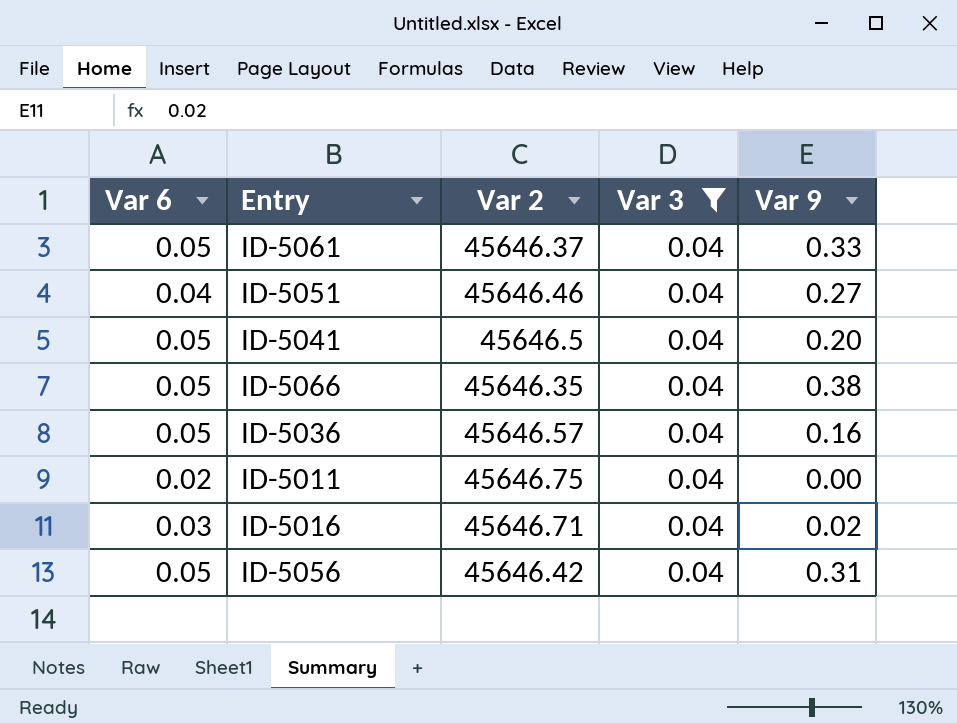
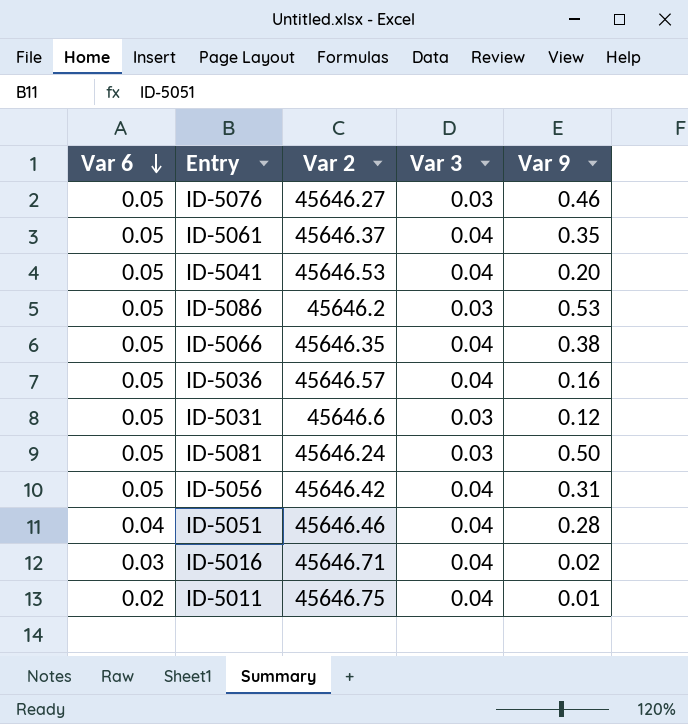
filter: Var 3 = 0.04 -> none
row order: none -> Var 6 descending
ID-5061 | Var 9: 0.33 -> 0.35
ID-5041 | Var 2: 45646.5 -> 45646.53
ID-5051 | Var 9: 0.27 -> 0.28
ID-5011 | Var 9: 0.00 -> 0.01

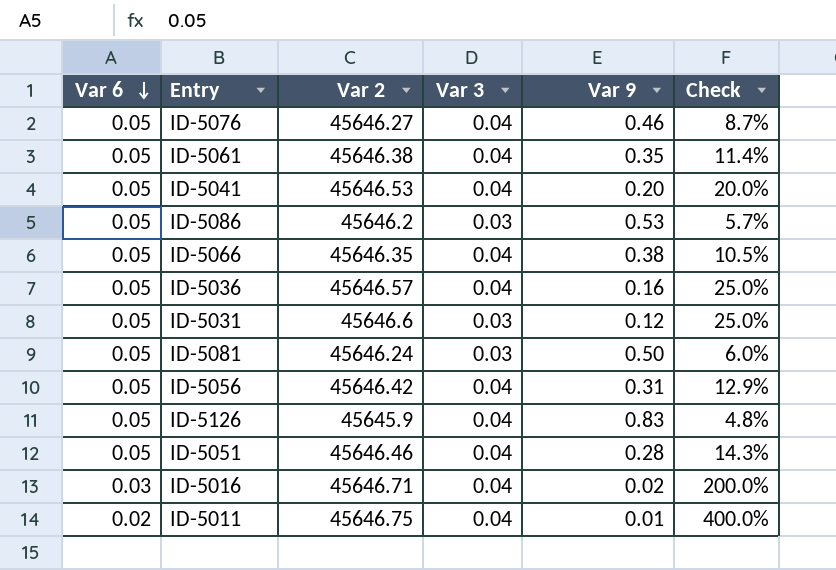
column Check | formula: none -> [Var 3] / [Var 9]
ID-5076 | Var 3: 0.03 -> 0.04
ID-5061 | Var 2: 45646.37 -> 45646.38
row ID-5126: none -> 0.05 | 45645.9 | 0.04 | 0.83 | 4.8%
ID-5051 | Var 6: 0.04 -> 0.05

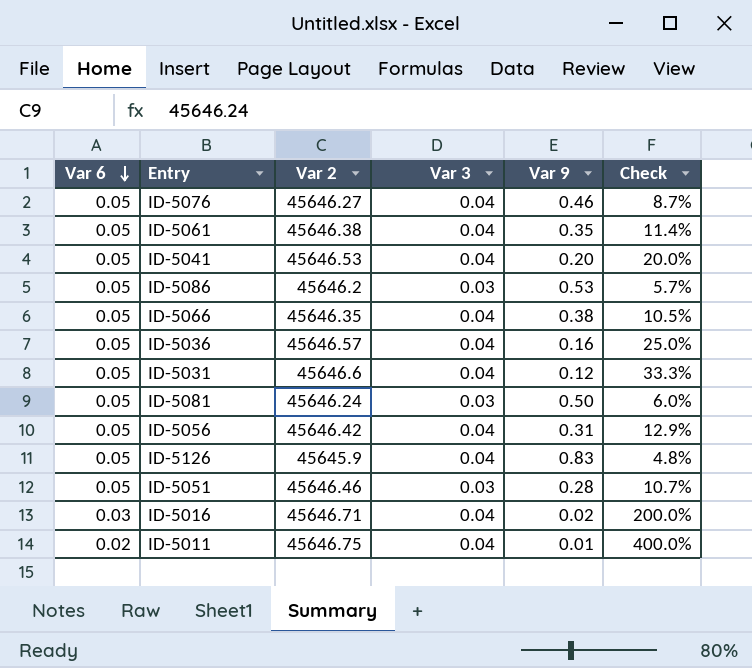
ID-5031 | Var 3: 0.03 -> 0.04
ID-5031 | Check: 25.0% -> 33.3%
ID-5051 | Var 3: 0.04 -> 0.03
ID-5051 | Check: 14.3% -> 10.7%

